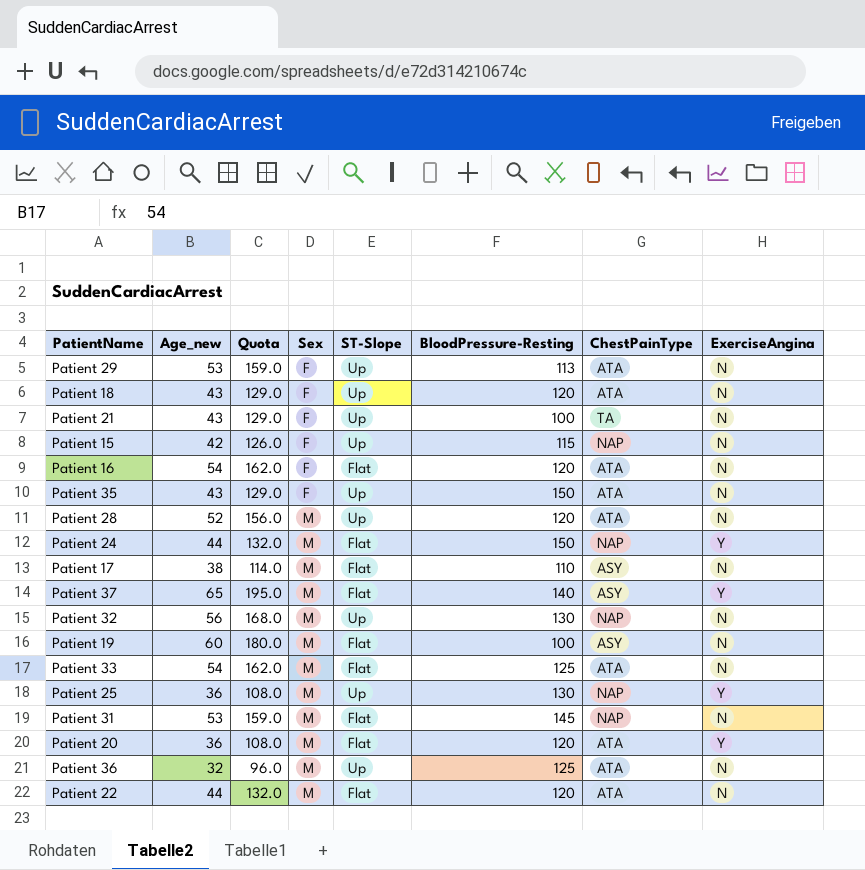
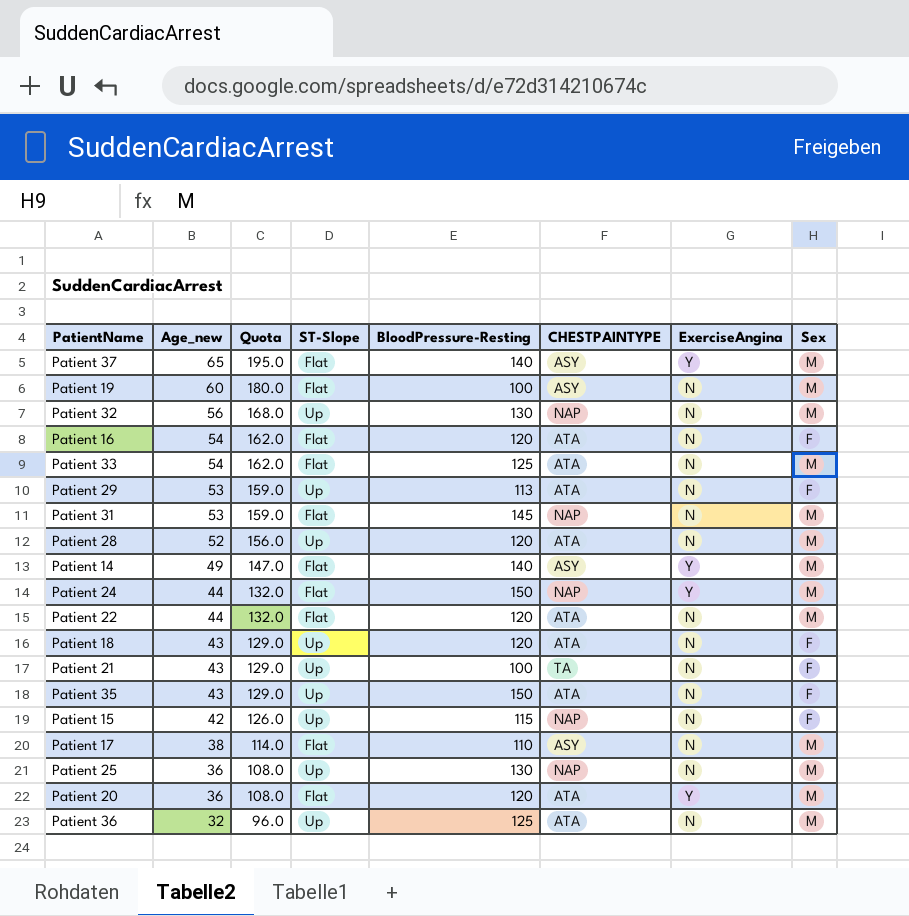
row order: Sex ascending -> Age_new descending
column name: ChestPainType -> CHESTPAINTYPE
column Sex | position: 4 -> 8
row Patient 14: none -> 49 | 147.0 | Flat | 140 | ASY | Y | M
Patient 25 | ExerciseAngina: Y -> N

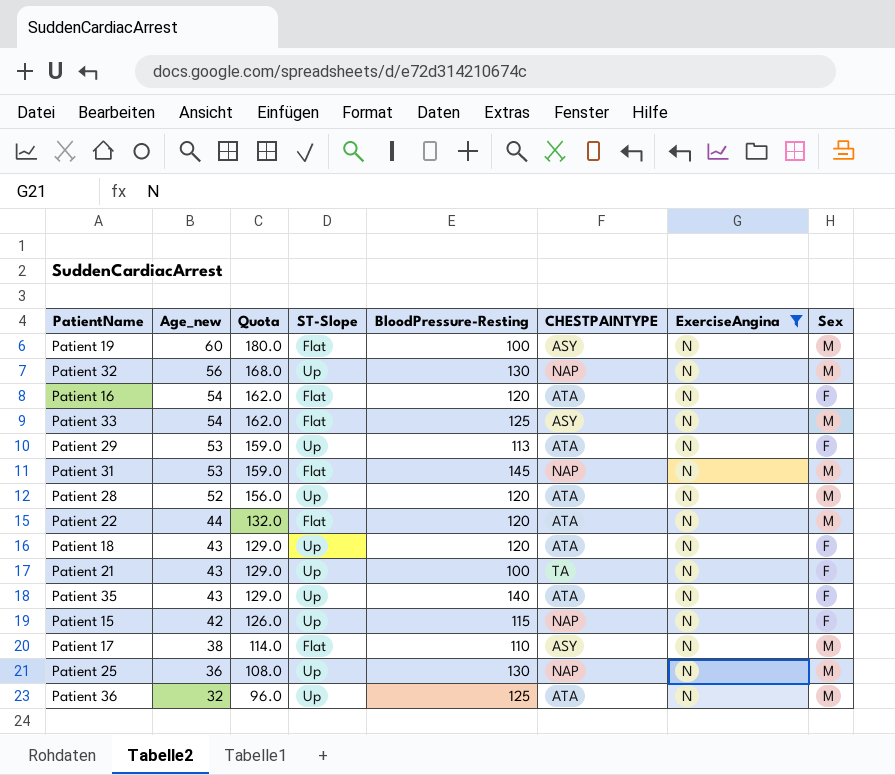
filter: none -> ExerciseAngina = N
Patient 33 | CHESTPAINTYPE: ATA -> ASY
Patient 35 | BloodPressure-Resting: 150 -> 140

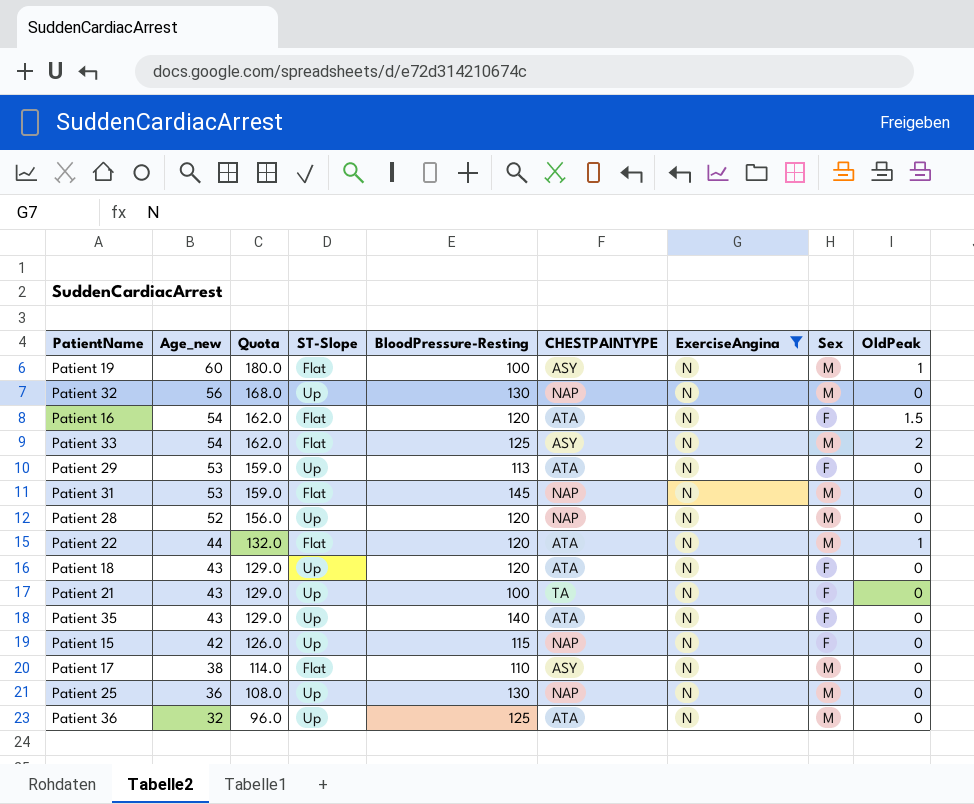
column OldPeak | position: none -> 9
Patient 28 | CHESTPAINTYPE: ATA -> NAP

